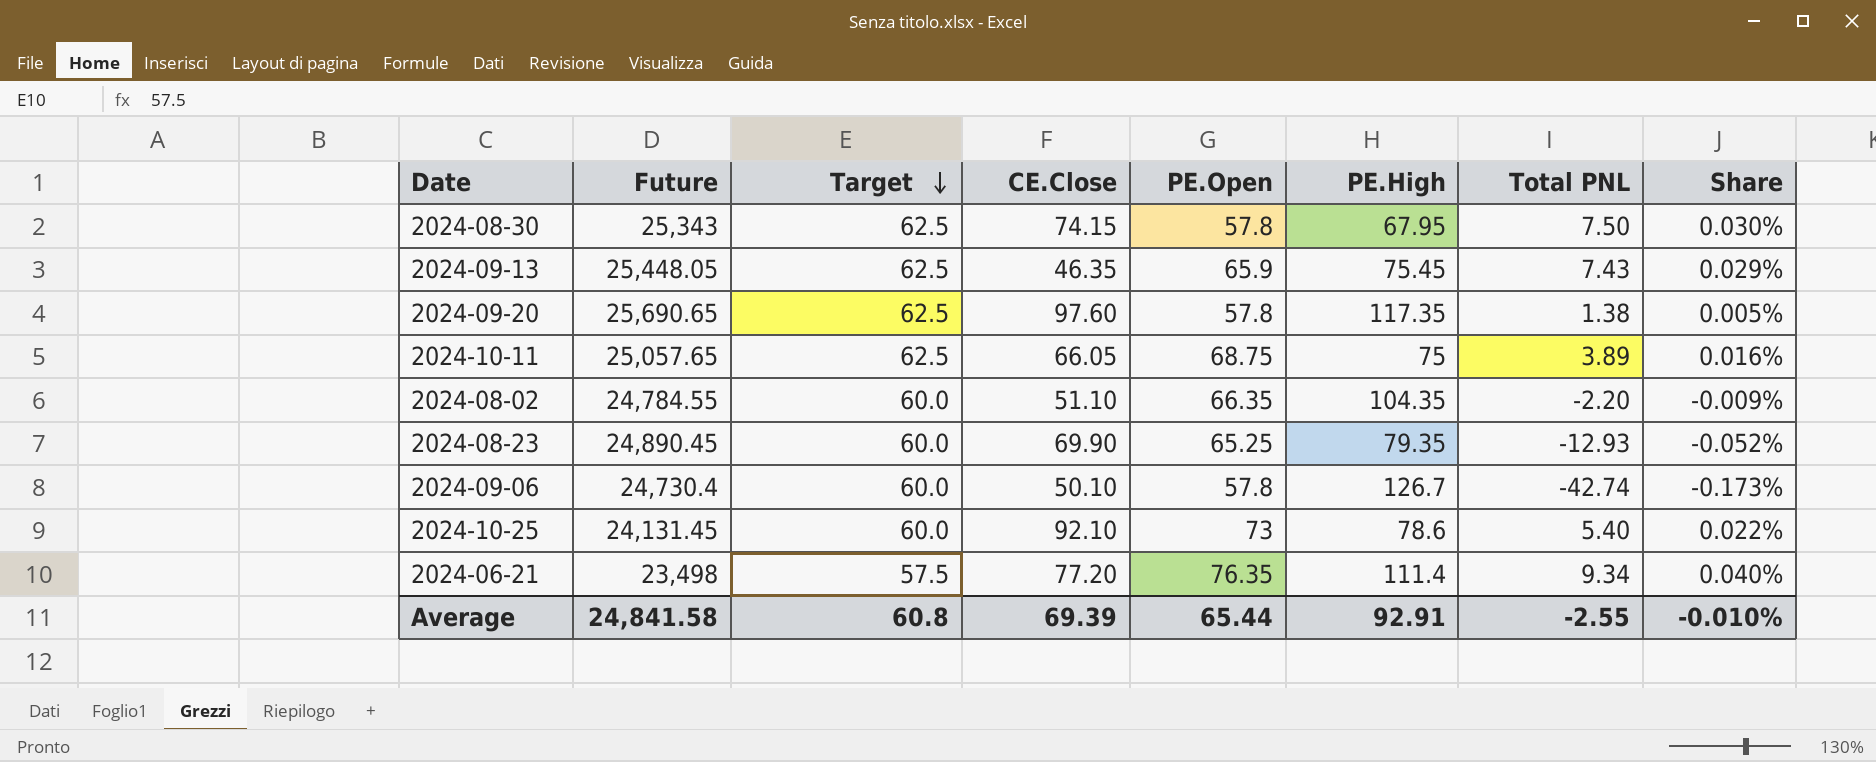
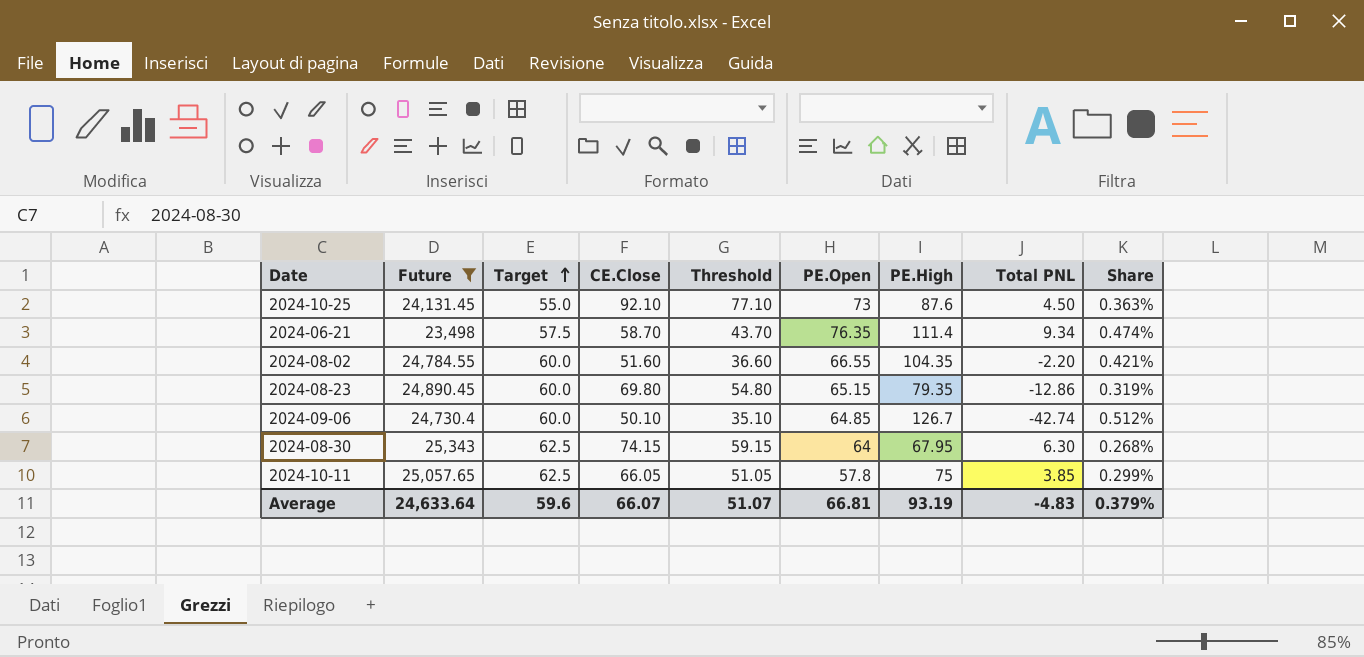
filter: none -> Future <= 25,343
row order: Target descending -> Target ascending
column Threshold | formula: none -> [CE.Close] - 15
column Share | formula: [Total PNL] / [Future] -> [PE.High] / [Future]
2024-10-25 | Target: 60.0 -> 55.0
2024-10-25 | PE.High: 78.6 -> 87.6
2024-10-25 | Total PNL: 5.40 -> 4.50
2024-06-21 | CE.Close: 77.20 -> 58.70
2024-08-02 | CE.Close: 51.10 -> 51.60
2024-08-02 | PE.Open: 66.35 -> 66.55
2024-08-23 | CE.Close: 69.90 -> 69.80
2024-08-23 | PE.Open: 65.25 -> 65.15
2024-08-23 | Total PNL: -12.93 -> -12.86
2024-09-06 | PE.Open: 57.8 -> 64.85
2024-08-30 | PE.Open: 57.8 -> 64
2024-08-30 | Total PNL: 7.50 -> 6.30
2024-10-11 | PE.Open: 68.75 -> 57.8
2024-10-11 | Total PNL: 3.89 -> 3.85
Average | Future: 24,841.58 -> 24,633.64
Average | Target: 60.8 -> 59.6
Average | CE.Close: 69.39 -> 66.07
Average | PE.Open: 65.44 -> 66.81
Average | PE.High: 92.91 -> 93.19
Average | Total PNL: -2.55 -> -4.83
Average | Share: -0.010% -> 0.379%

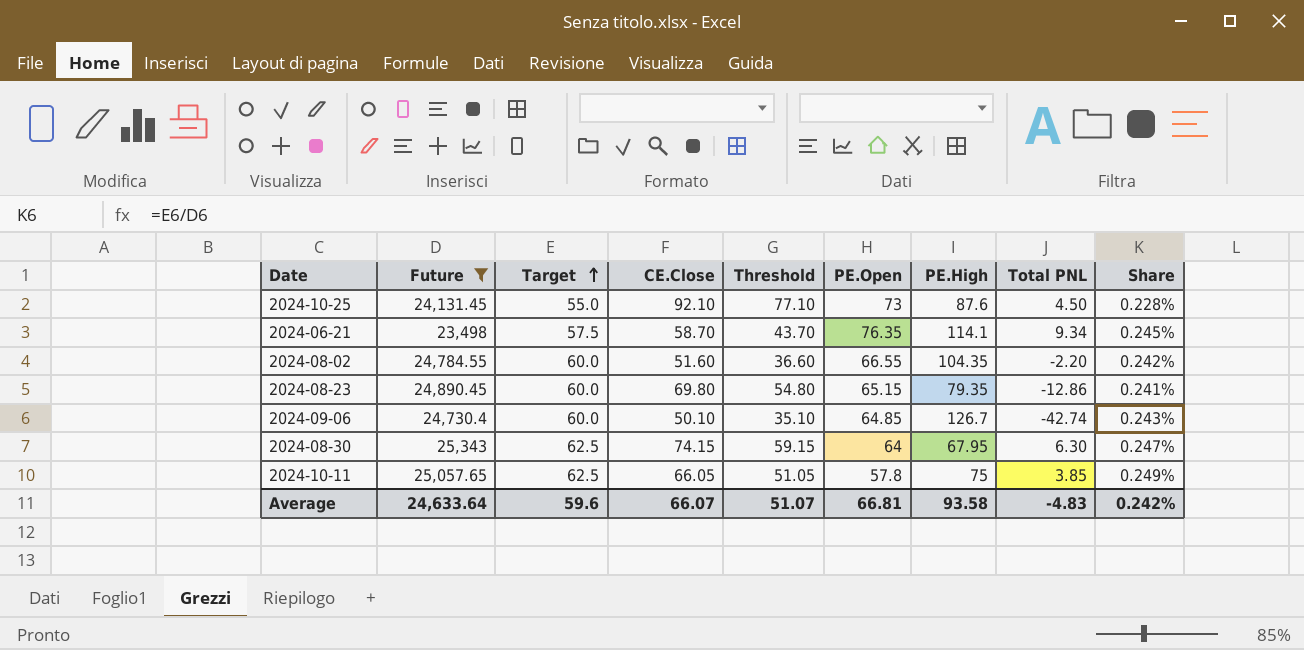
column Share | formula: [PE.High] / [Future] -> [Target] / [Future]
2024-06-21 | PE.High: 111.4 -> 114.1
Average | PE.High: 93.19 -> 93.58
Average | Share: 0.379% -> 0.242%

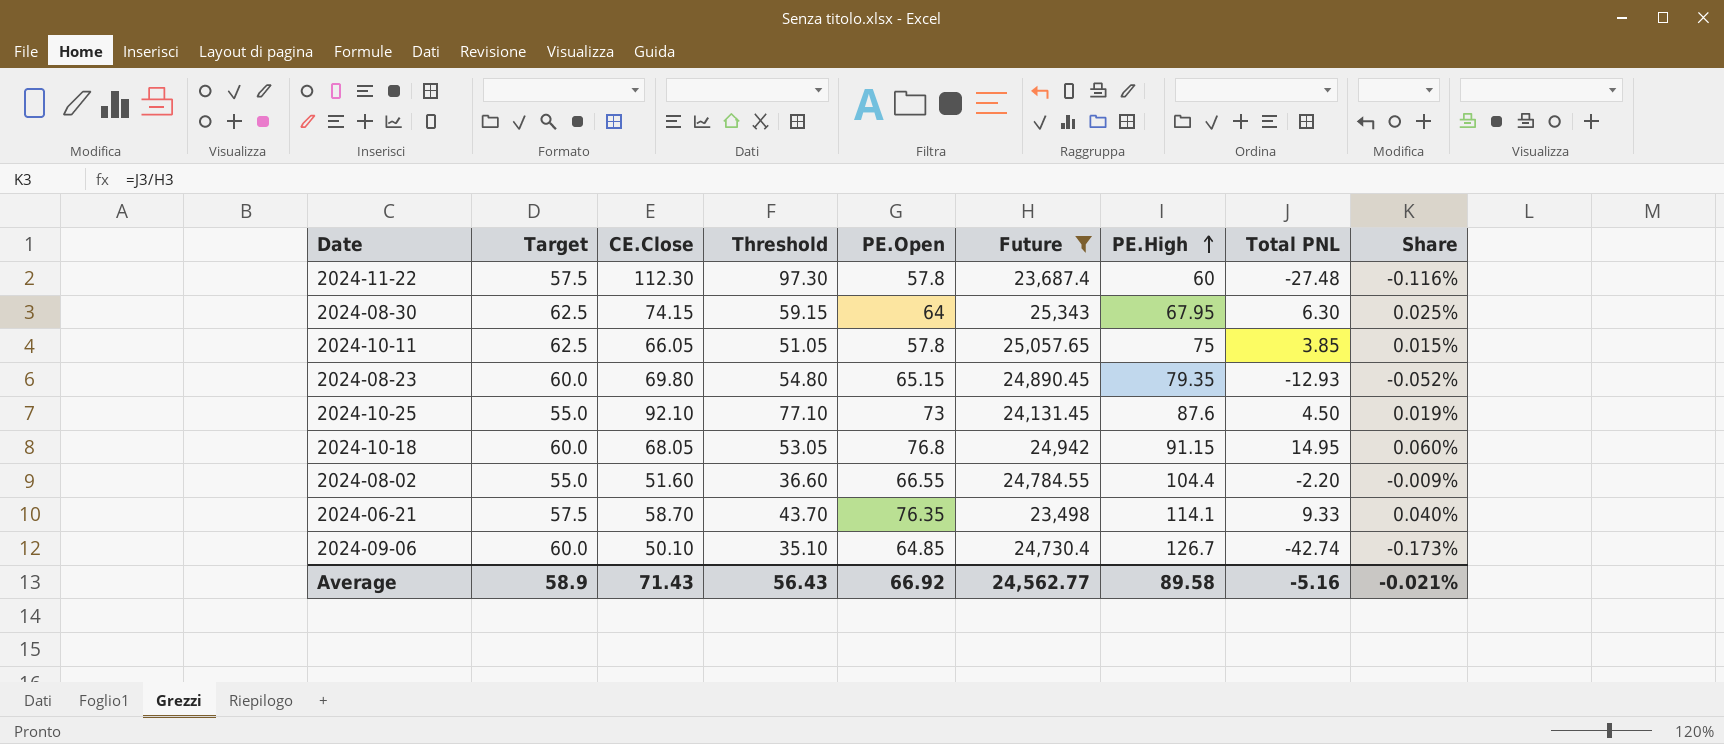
row order: Target ascending -> PE.High ascending
column Future | position: 2 -> 6
column Share | formula: [Target] / [Future] -> [Total PNL] / [Future]
row 2024-11-22: none -> 57.5 | 112.30 | 97.30 | 57.8 | 23,687.4 | 60 | -27.48 | -0.116%
2024-08-23 | Total PNL: -12.86 -> -12.93
row 2024-10-18: none -> 60.0 | 68.05 | 53.05 | 76.8 | 24,942 | 91.15 | 14.95 | 0.060%
2024-08-02 | Target: 60.0 -> 55.0
2024-08-02 | PE.High: 104.35 -> 104.4
2024-06-21 | Total PNL: 9.34 -> 9.33
Average | Target: 59.6 -> 58.9
Average | CE.Close: 66.07 -> 71.43
Average | Threshold: 51.07 -> 56.43
Average | PE.Open: 66.81 -> 66.92
Average | Future: 24,633.64 -> 24,562.77
Average | PE.High: 93.58 -> 89.58
Average | Total PNL: -4.83 -> -5.16
Average | Share: 0.242% -> -0.021%

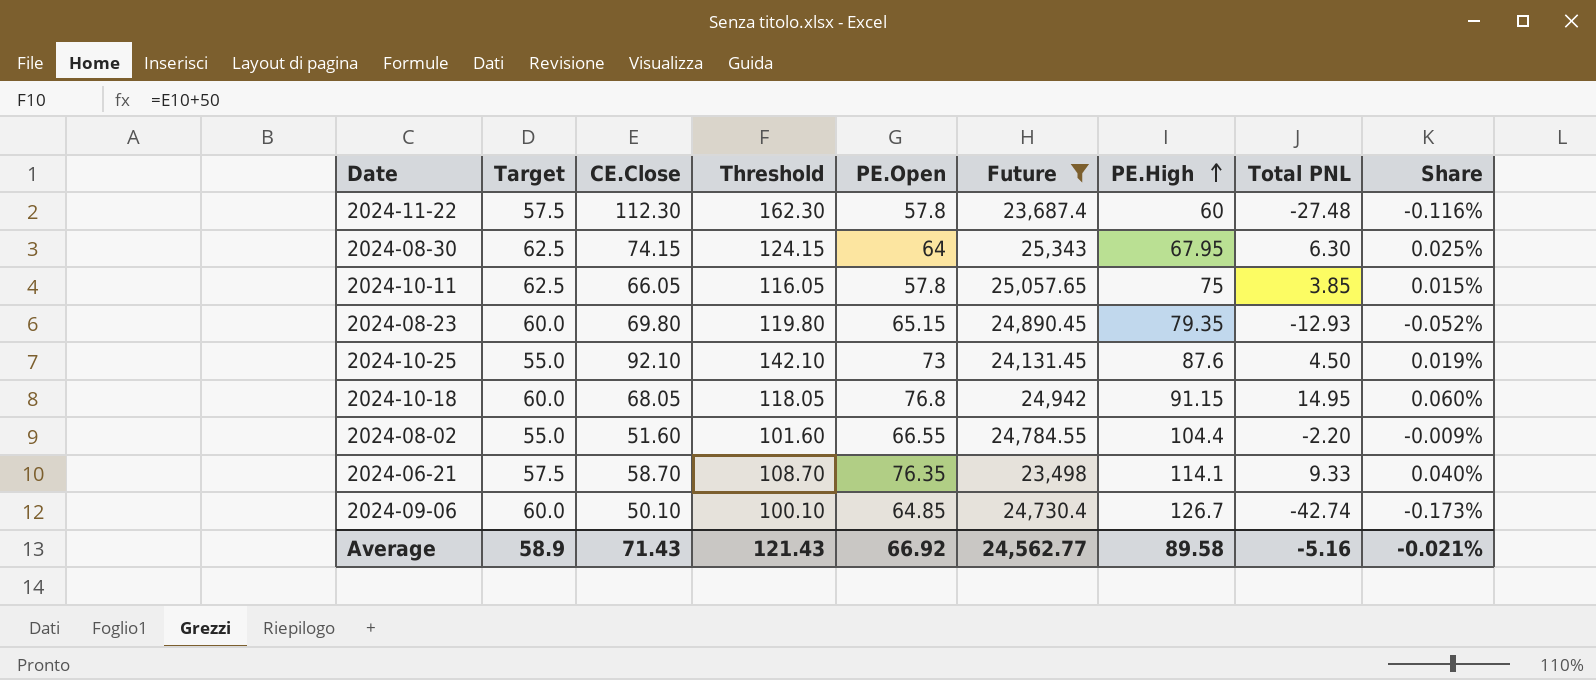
column Threshold | formula: [CE.Close] - 15 -> [CE.Close] + 50
Average | Threshold: 56.43 -> 121.43

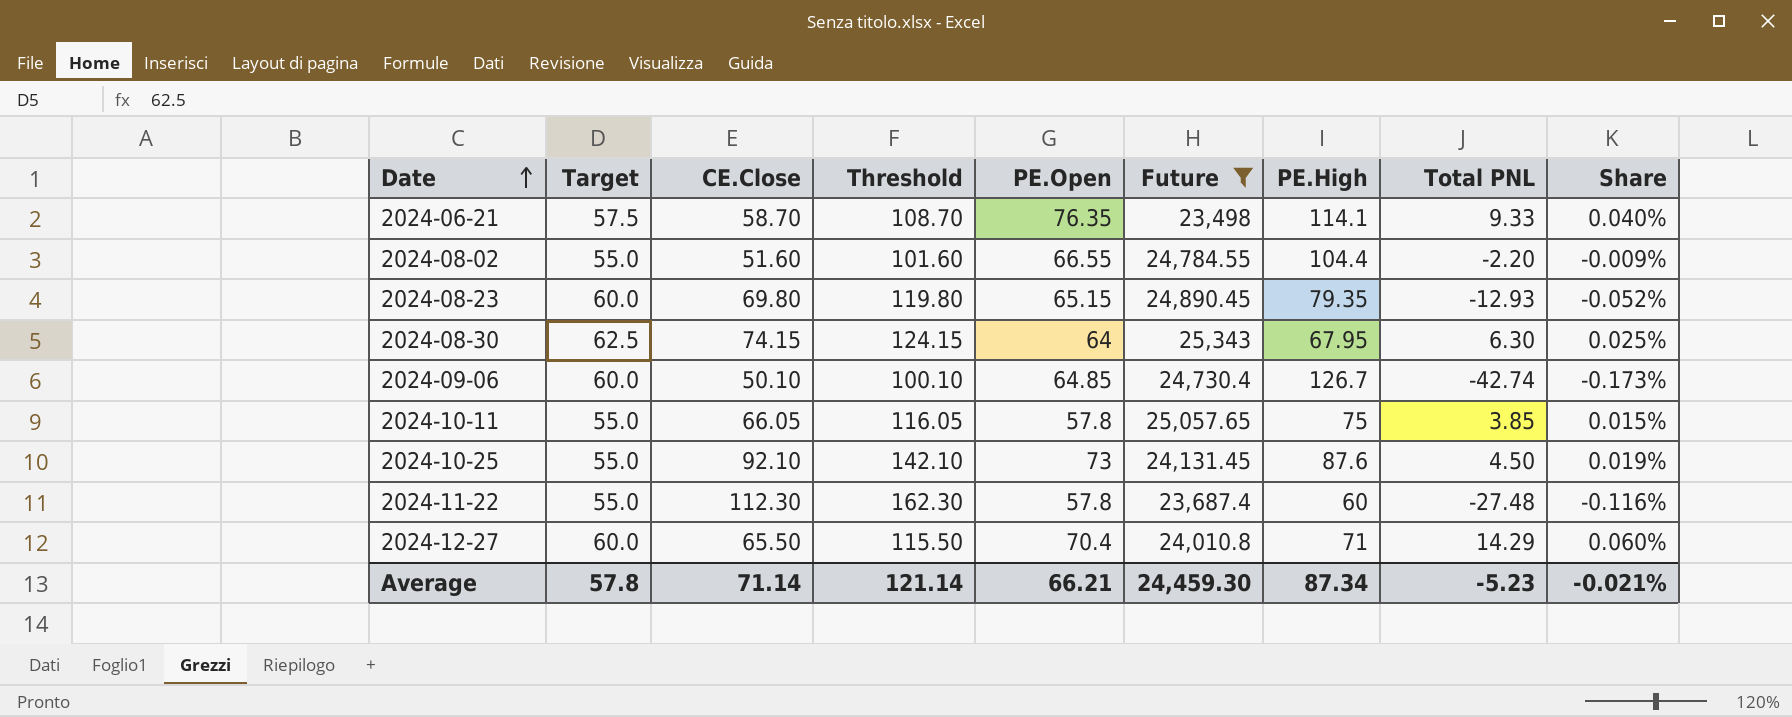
row order: PE.High ascending -> Date ascending
row 2024-10-18: 60.0 | 68.05 | 118.05 | 76.8 | 24,942 | 91.15 | 14.95 | 0.060% -> none
2024-10-11 | Target: 62.5 -> 55.0
2024-11-22 | Target: 57.5 -> 55.0
row 2024-12-27: none -> 60.0 | 65.50 | 115.50 | 70.4 | 24,010.8 | 71 | 14.29 | 0.060%
Average | Target: 58.9 -> 57.8
Average | CE.Close: 71.43 -> 71.14
Average | Threshold: 121.43 -> 121.14
Average | PE.Open: 66.92 -> 66.21
Average | Future: 24,562.77 -> 24,459.30
Average | PE.High: 89.58 -> 87.34
Average | Total PNL: -5.16 -> -5.23

